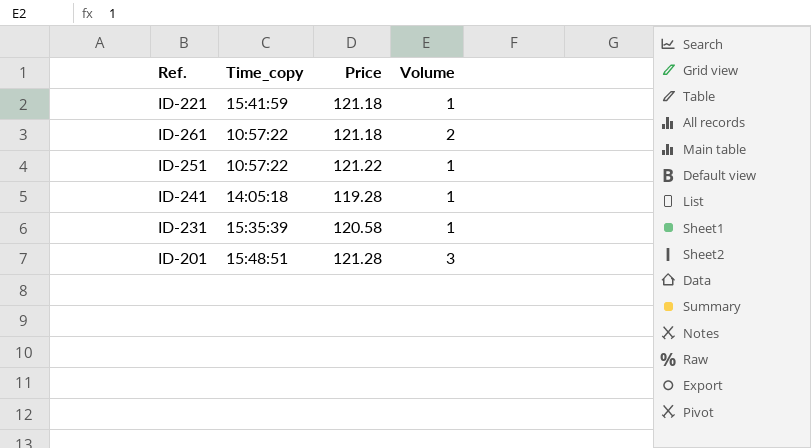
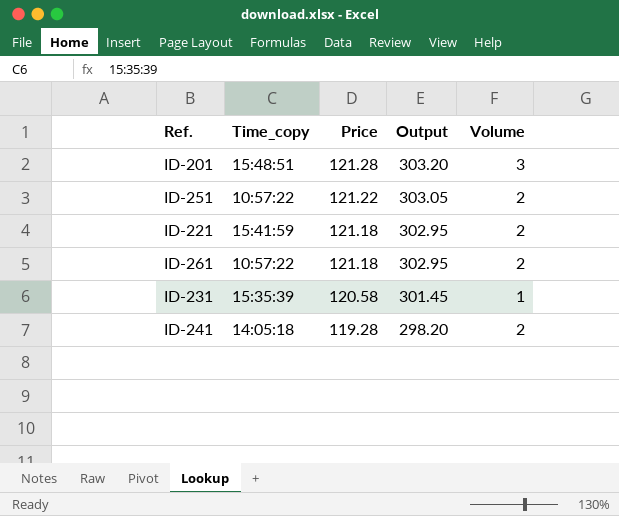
row order: none -> Price descending
column Output | formula: none -> [Price] * 2.5
ID-251 | Volume: 1 -> 2
ID-221 | Volume: 1 -> 2
ID-241 | Volume: 1 -> 2

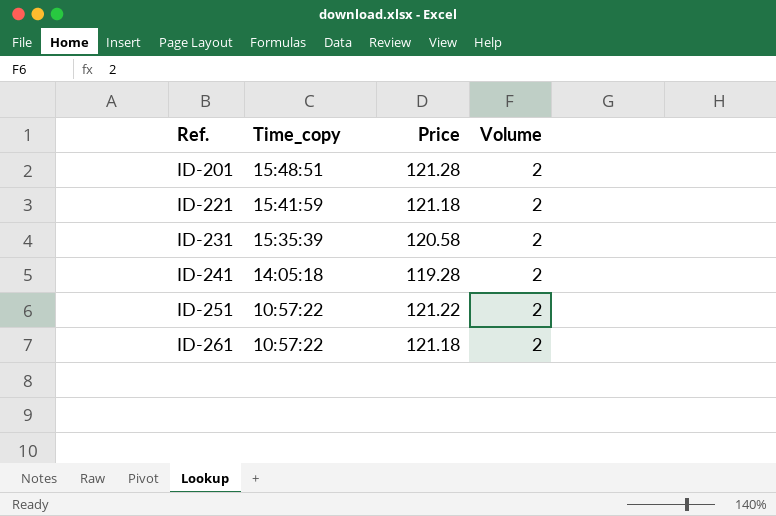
row order: Price descending -> Ref. ascending
column Output | formula: [Price] * 2.5 -> none
ID-201 | Volume: 3 -> 2
ID-231 | Volume: 1 -> 2

